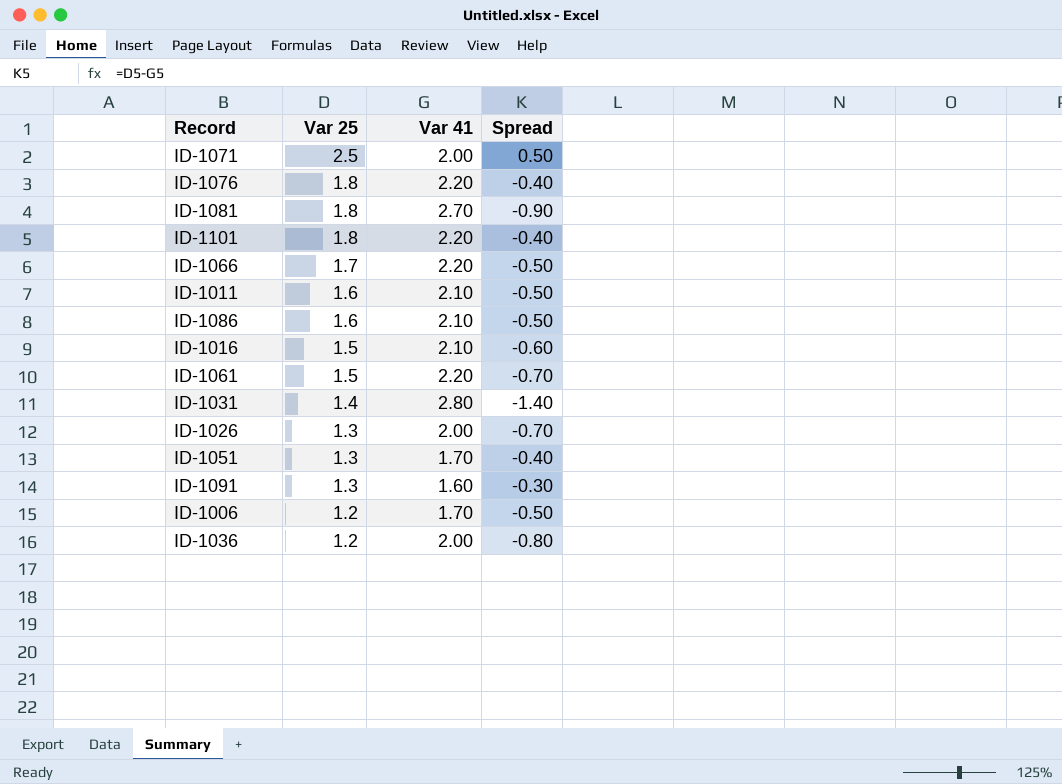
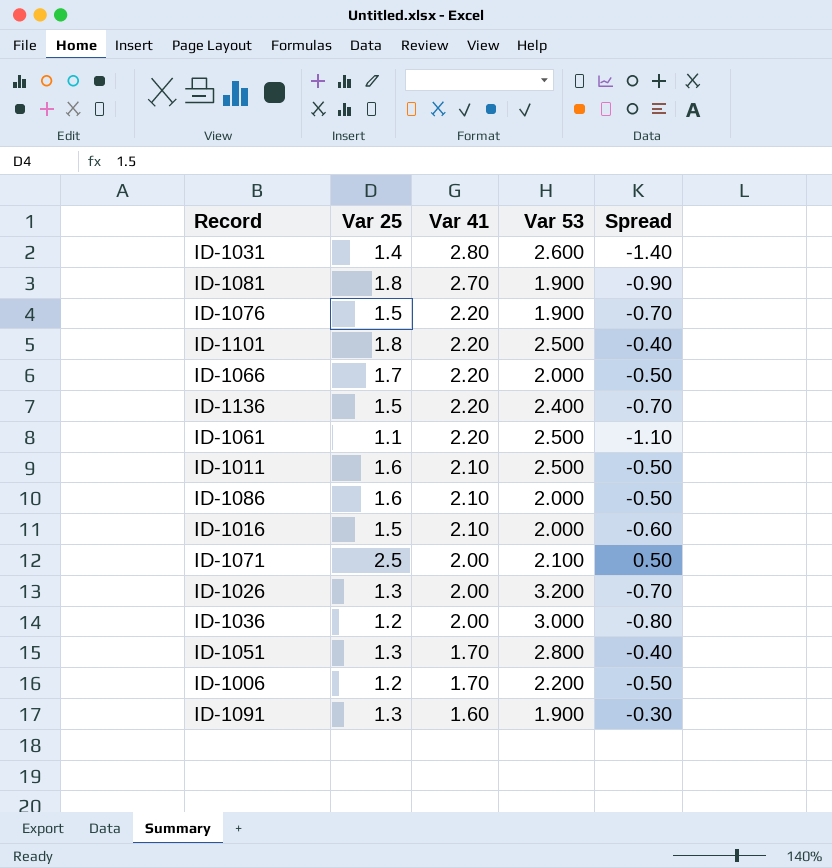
row order: Var 25 descending -> Var 41 descending
column Var 53 | position: none -> 4
ID-1076 | Var 25: 1.8 -> 1.5
ID-1076 | Spread: -0.40 -> -0.70
row ID-1136: none -> 1.5 | 2.20 | 2.400 | -0.70
ID-1061 | Var 25: 1.5 -> 1.1
ID-1061 | Spread: -0.70 -> -1.10

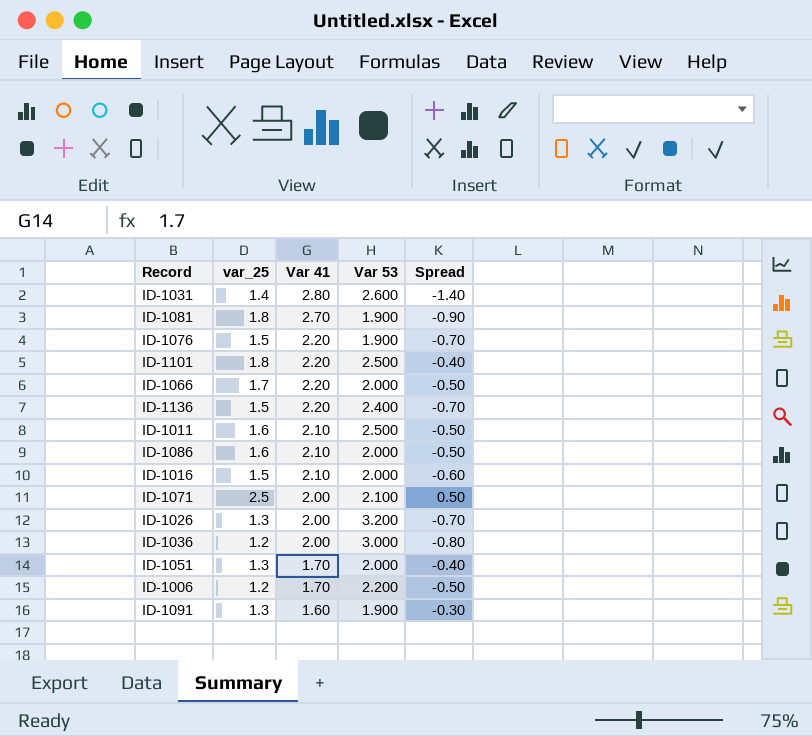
column name: Var 25 -> var_25
row ID-1061: 1.1 | 2.20 | 2.500 | -1.10 -> none
ID-1051 | Var 53: 2.800 -> 2.000

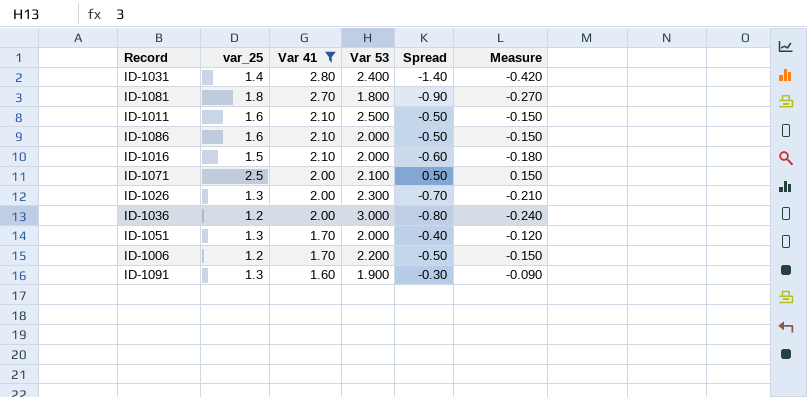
filter: none -> Var 41 != 2.20
column Measure | formula: none -> [Spread] * 0.3
ID-1031 | Var 53: 2.600 -> 2.400
ID-1081 | Var 53: 1.900 -> 1.800
ID-1026 | Var 53: 3.200 -> 2.300

